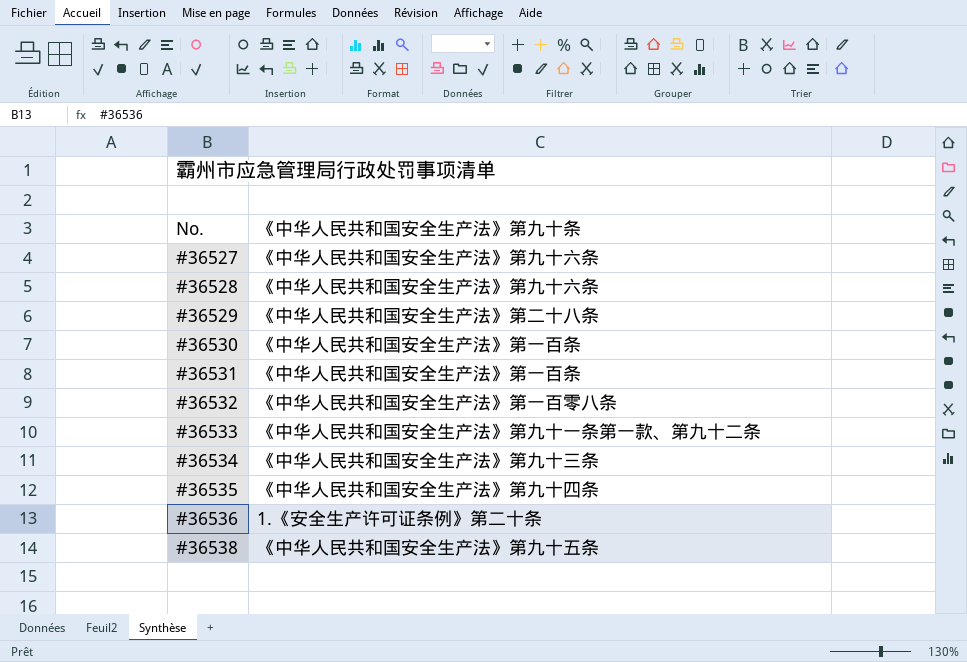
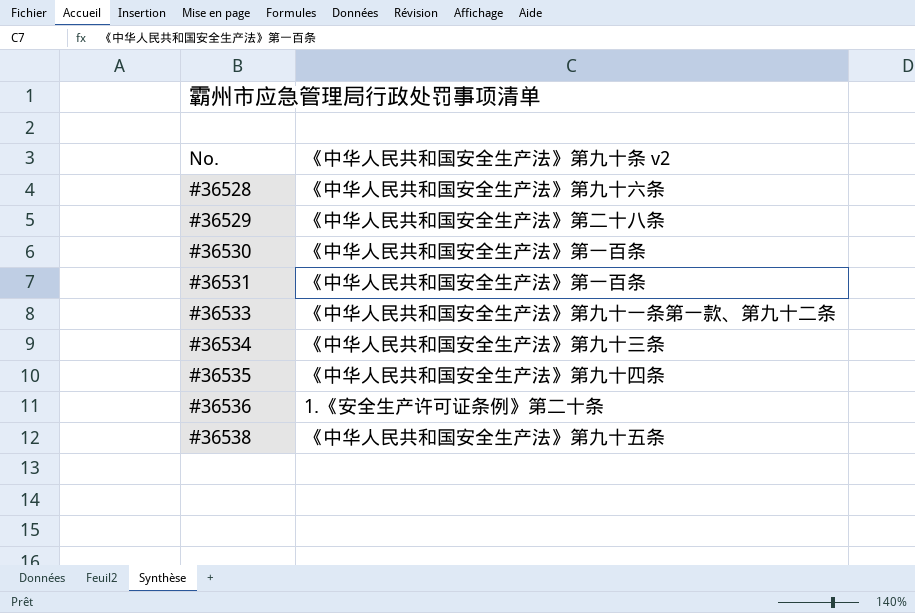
column name: 《中华人民共和国安全生产法》第九十条 -> 《中华人民共和国安全生产法》第九十条 v2
row #36527: 《中华人民共和国安全生产法》第九十六条 -> none
row #36532: 《中华人民共和国安全生产法》第一百零八条 -> none

